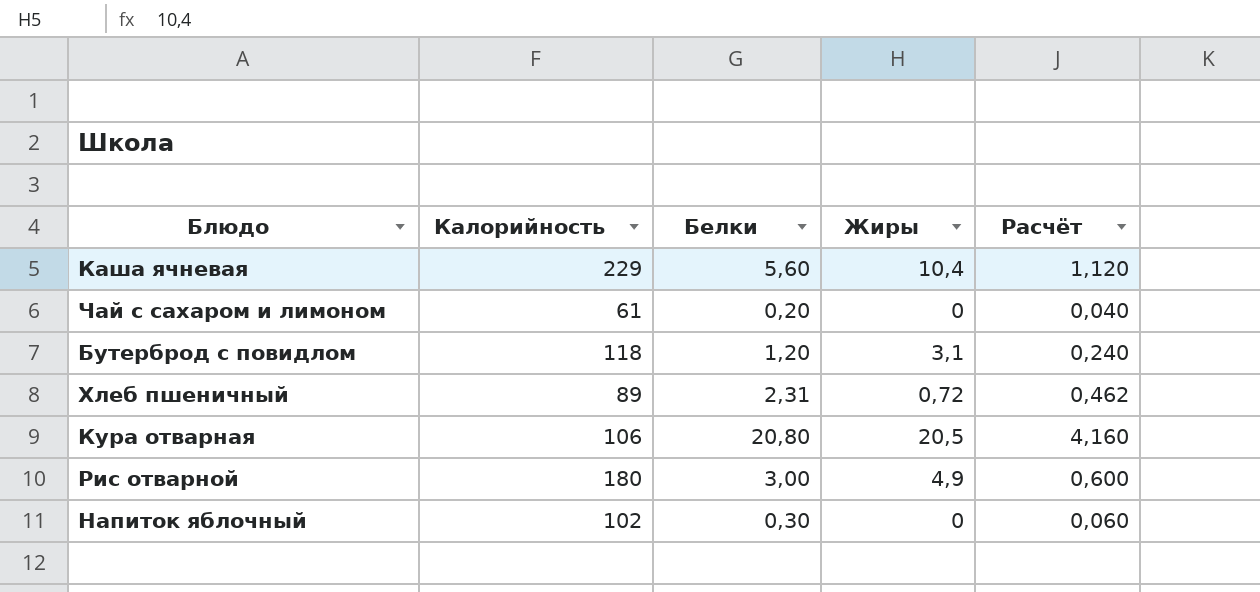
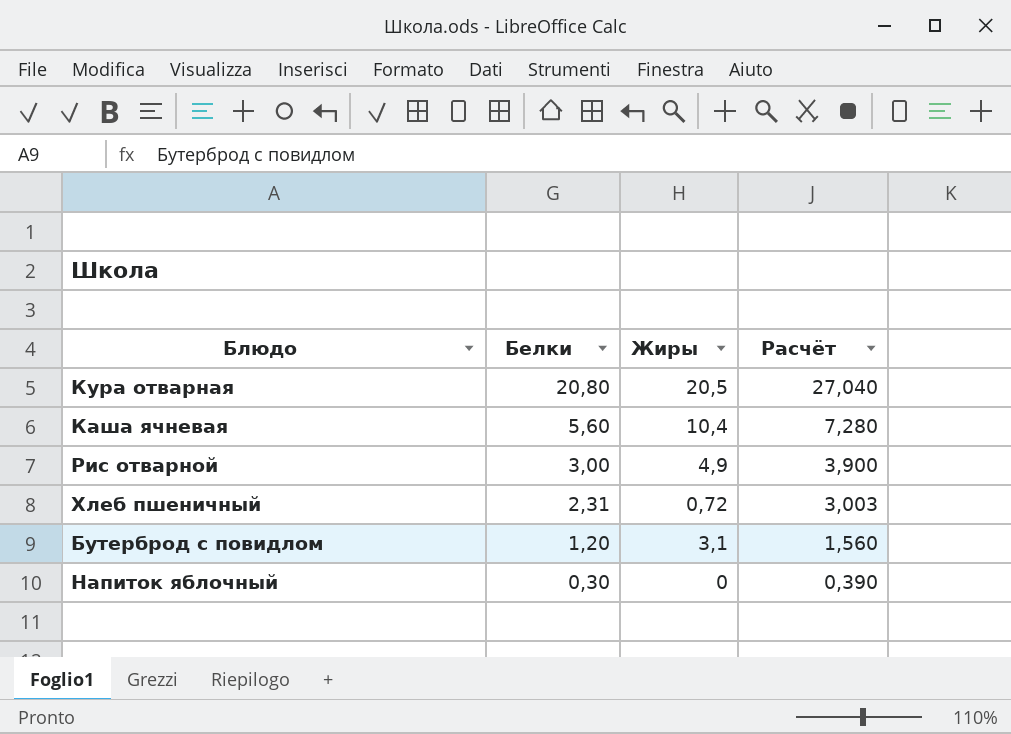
row order: none -> Белки descending
column Калорийность | position: 2 -> none
column Расчёт | formula: [Белки] * 0,2 -> [Белки] * 1,3
row Чай с сахаром и лимоном: 61 | 0,20 | 0 | 0,040 -> none

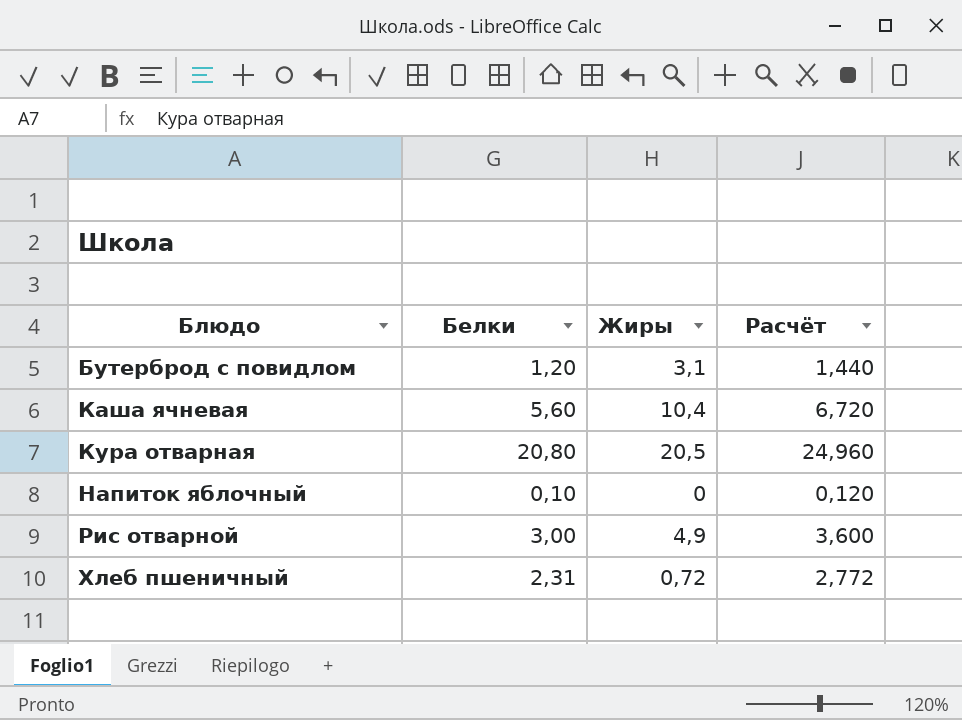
row order: Белки descending -> Блюдо ascending
column Расчёт | formula: [Белки] * 1,3 -> [Белки] * 1,2
Напиток яблочный | Белки: 0,30 -> 0,10

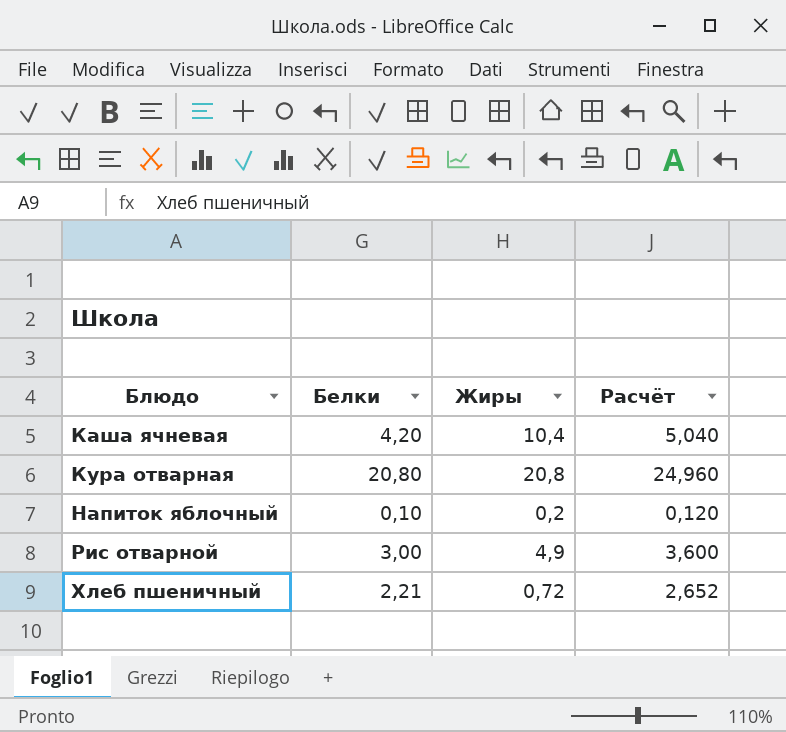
row Бутерброд с повидлом: 1,20 | 3,1 | 1,440 -> none
Каша ячневая | Белки: 5,60 -> 4,20
Каша ячневая | Расчёт: 6,720 -> 5,040
Кура отварная | Жиры: 20,5 -> 20,8
Напиток яблочный | Жиры: 0 -> 0,2
Хлеб пшеничный | Белки: 2,31 -> 2,21
Хлеб пшеничный | Расчёт: 2,772 -> 2,652

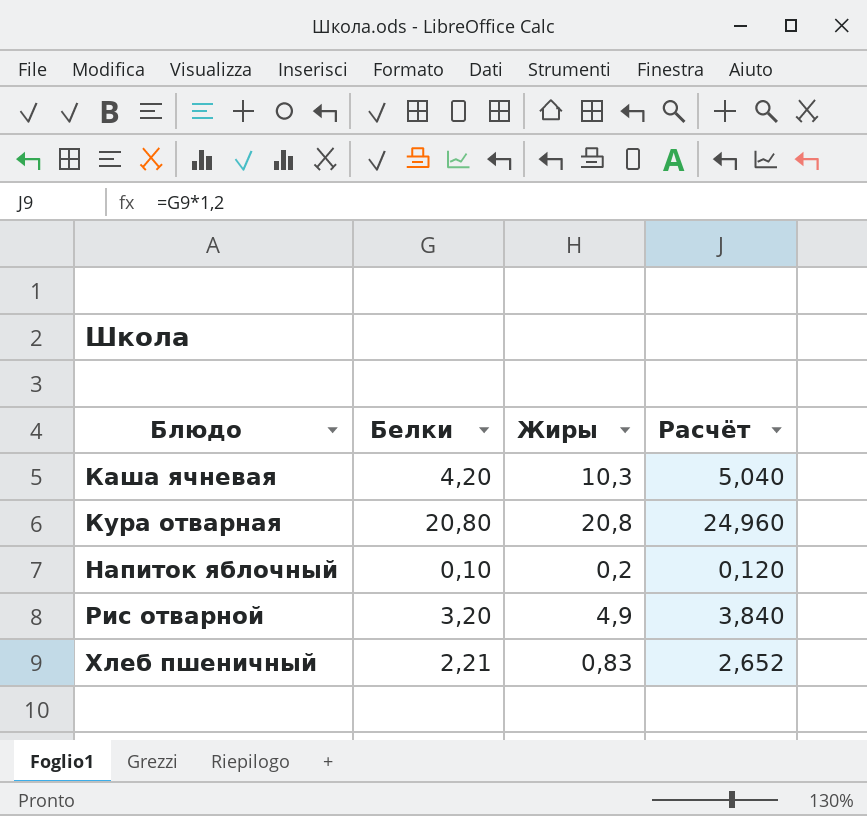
Каша ячневая | Жиры: 10,4 -> 10,3
Рис отварной | Белки: 3,00 -> 3,20
Рис отварной | Расчёт: 3,600 -> 3,840
Хлеб пшеничный | Жиры: 0,72 -> 0,83

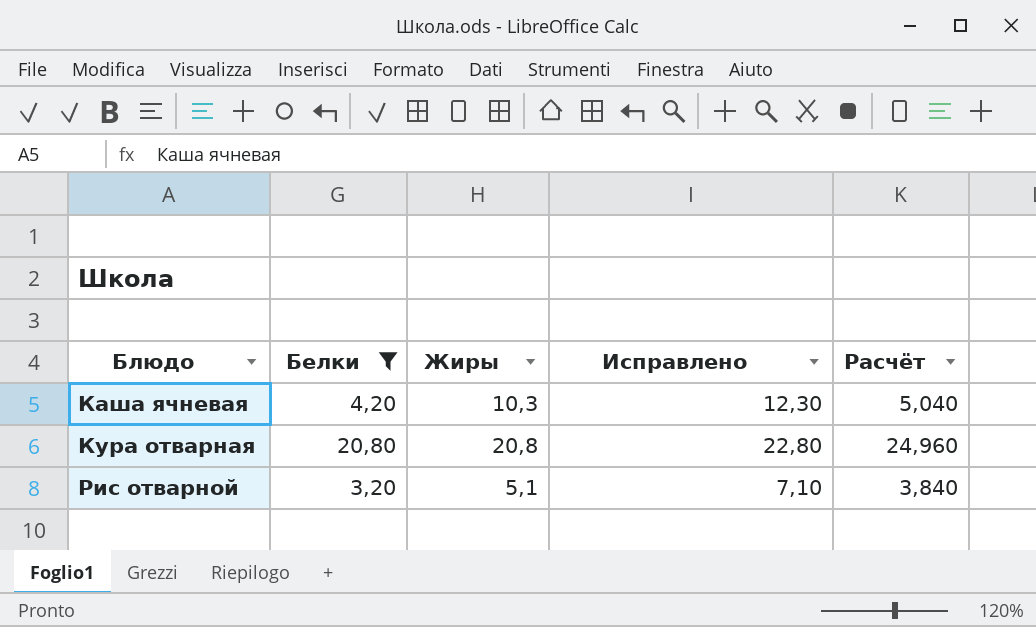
filter: none -> Белки >= 3,20
column Исправлено | formula: none -> [Жиры] + 2
Рис отварной | Жиры: 4,9 -> 5,1

